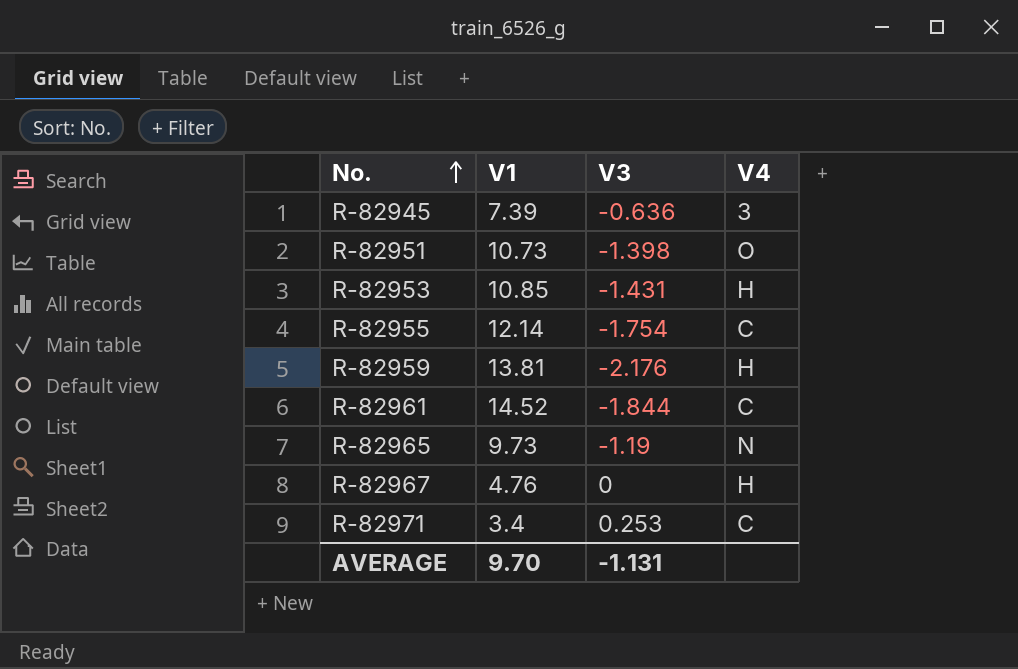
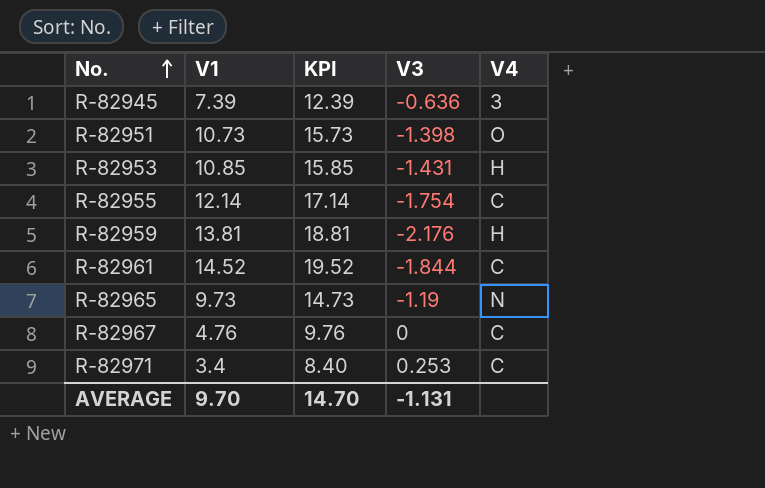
column KPI | formula: none -> [V1] + 5
R-82967 | V4: H -> C

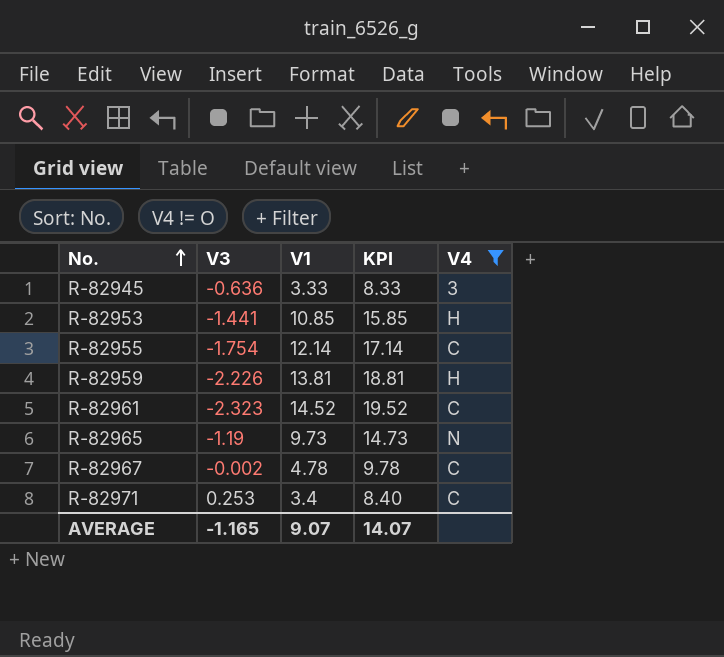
filter: none -> V4 != O
column V3 | position: 4 -> 2
R-82945 | V1: 7.39 -> 3.33
R-82945 | KPI: 12.39 -> 8.33
R-82953 | V3: -1.431 -> -1.441
R-82959 | V3: -2.176 -> -2.226
R-82961 | V3: -1.844 -> -2.323
R-82967 | V3: 0 -> -0.002
R-82967 | V1: 4.76 -> 4.78
R-82967 | KPI: 9.76 -> 9.78
AVERAGE | V3: -1.131 -> -1.165
AVERAGE | V1: 9.70 -> 9.07
AVERAGE | KPI: 14.70 -> 14.07

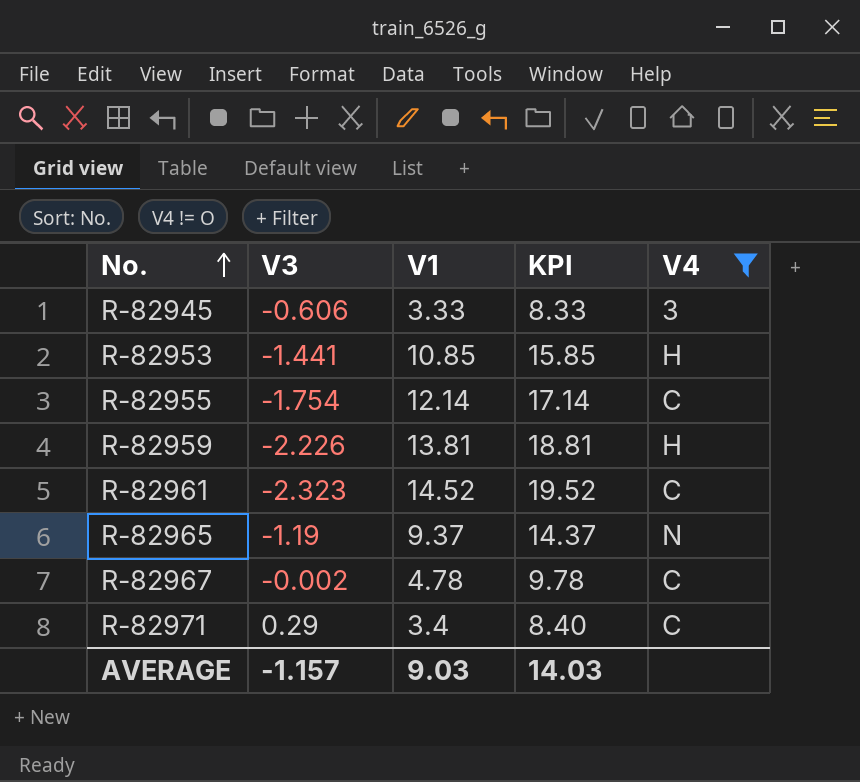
R-82945 | V3: -0.636 -> -0.606
R-82965 | V1: 9.73 -> 9.37
R-82965 | KPI: 14.73 -> 14.37
R-82971 | V3: 0.253 -> 0.29
AVERAGE | V3: -1.165 -> -1.157
AVERAGE | V1: 9.07 -> 9.03
AVERAGE | KPI: 14.07 -> 14.03

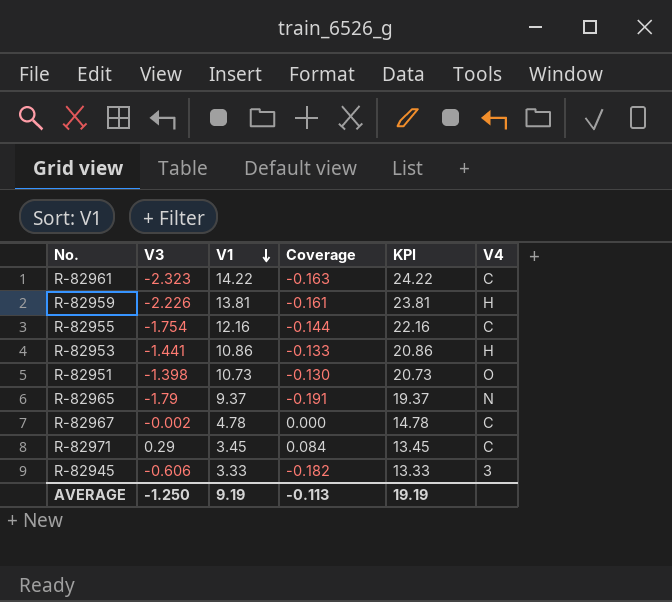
filter: V4 != O -> none
row order: No. ascending -> V1 descending
column Coverage | formula: none -> [V3] / [V1]
column KPI | formula: [V1] + 5 -> [V1] + 10
R-82961 | V1: 14.52 -> 14.22
R-82955 | V1: 12.14 -> 12.16
R-82953 | V1: 10.85 -> 10.86
R-82965 | V3: -1.19 -> -1.79
R-82971 | V1: 3.4 -> 3.45
AVERAGE | V3: -1.157 -> -1.250
AVERAGE | V1: 9.03 -> 9.19
AVERAGE | KPI: 14.03 -> 19.19

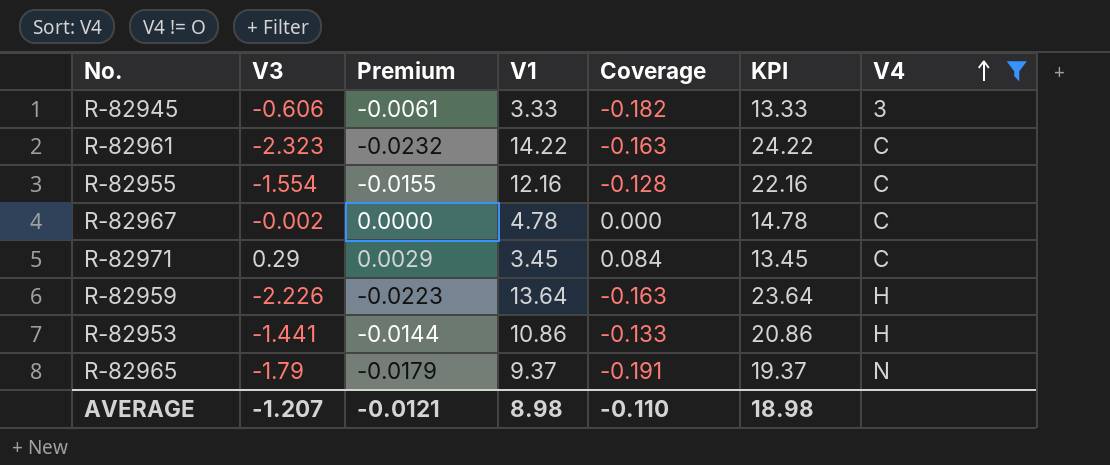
filter: none -> V4 != O
row order: V1 descending -> V4 ascending
column Premium | formula: none -> [V3] * 0.01
R-82955 | V3: -1.754 -> -1.554
R-82955 | Coverage: -0.144 -> -0.128
R-82959 | V1: 13.81 -> 13.64
R-82959 | Coverage: -0.161 -> -0.163
R-82959 | KPI: 23.81 -> 23.64
AVERAGE | V3: -1.250 -> -1.207
AVERAGE | V1: 9.19 -> 8.98
AVERAGE | Coverage: -0.113 -> -0.110
AVERAGE | KPI: 19.19 -> 18.98

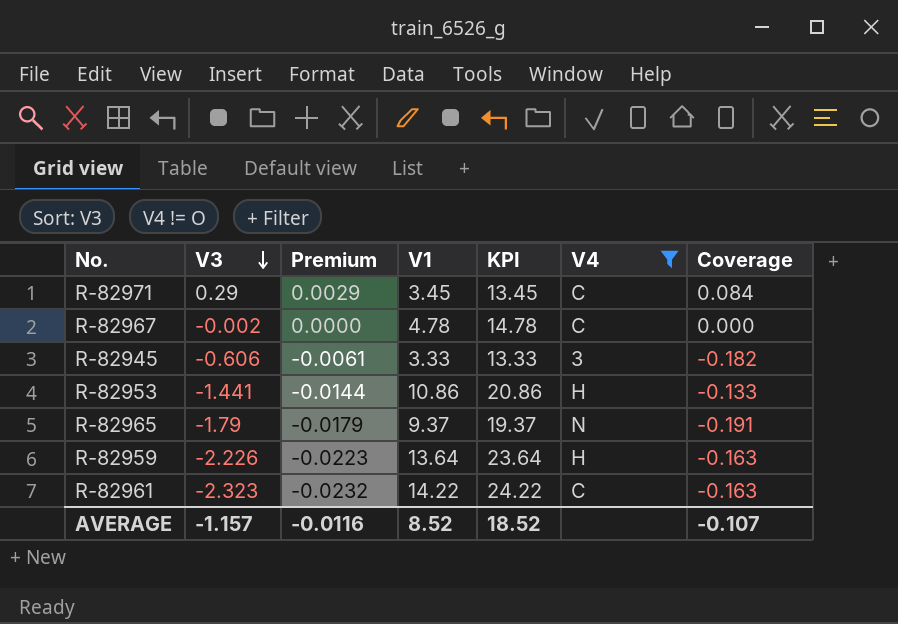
row order: V4 ascending -> V3 descending
column Coverage | position: 5 -> 7
row R-82955: -1.554 | -0.0155 | 12.16 | -0.128 | 22.16 | C -> none
AVERAGE | V3: -1.207 -> -1.157
AVERAGE | Premium: -0.0121 -> -0.0116
AVERAGE | V1: 8.98 -> 8.52
AVERAGE | KPI: 18.98 -> 18.52
AVERAGE | Coverage: -0.110 -> -0.107

